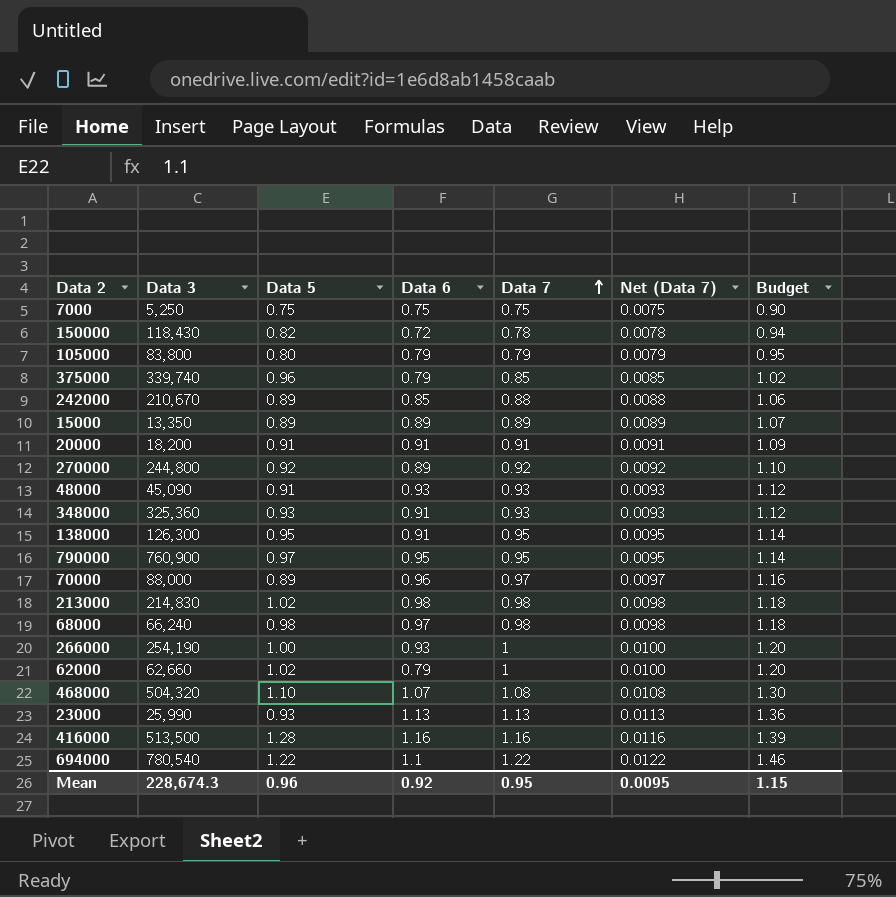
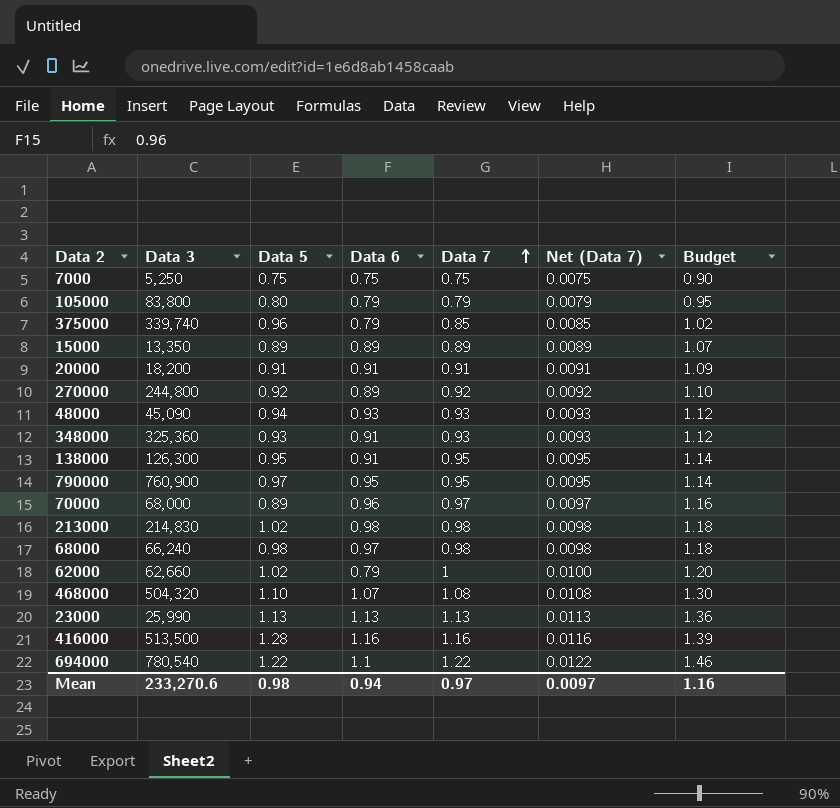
row 150000: 118,430 | 0.82 | 0.72 | 0.78 | 0.0078 | 0.94 -> none
row 242000: 210,670 | 0.89 | 0.85 | 0.88 | 0.0088 | 1.06 -> none
row 266000: 254,190 | 1.00 | 0.93 | 1 | 0.0100 | 1.20 -> none
48000 | Data 5: 0.91 -> 0.94
70000 | Data 3: 88,000 -> 68,000
23000 | Data 5: 0.93 -> 1.13
Mean | Data 3: 228,674.3 -> 233,270.6
Mean | Data 5: 0.96 -> 0.98
Mean | Data 6: 0.92 -> 0.94
Mean | Data 7: 0.95 -> 0.97
Mean | Net (Data 7): 0.0095 -> 0.0097
Mean | Budget: 1.15 -> 1.16

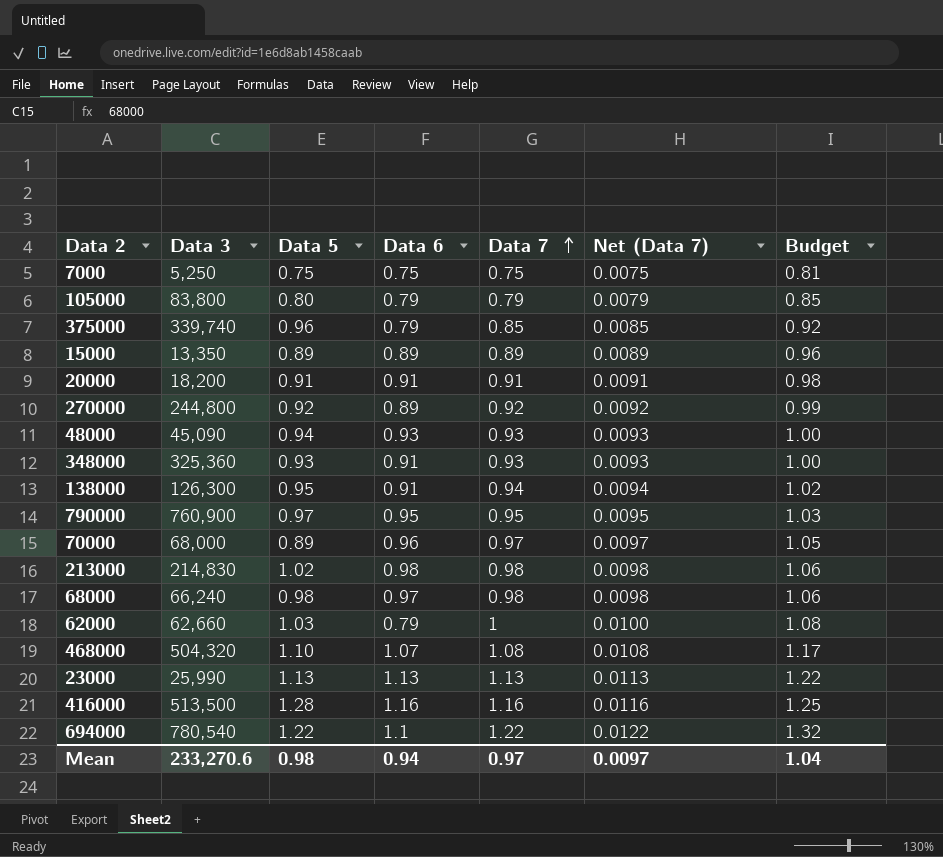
column Budget | formula: [Data 7] * 1.2 -> [Data 7] * 1.08
138000 | Data 7: 0.95 -> 0.94
138000 | Net (Data 7): 0.0095 -> 0.0094
62000 | Data 5: 1.02 -> 1.03
Mean | Budget: 1.16 -> 1.04

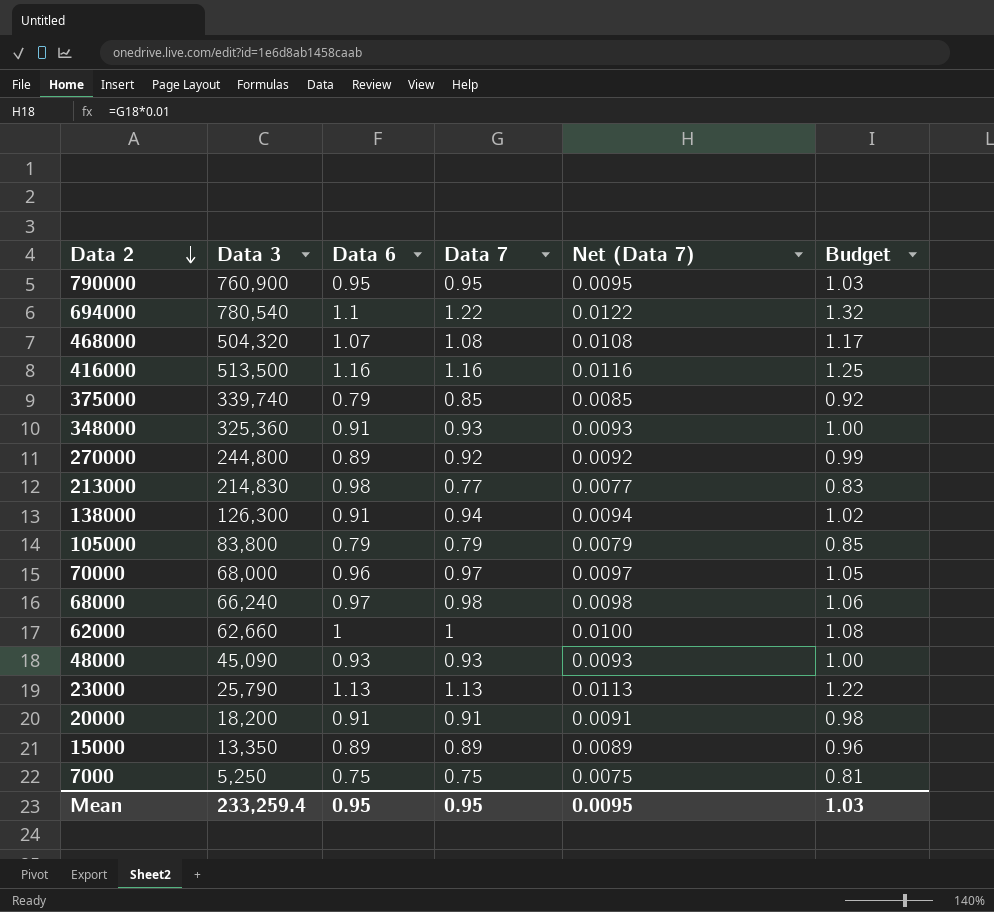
row order: Data 7 ascending -> Data 2 descending
column Data 5 | position: 3 -> none
213000 | Data 7: 0.98 -> 0.77
213000 | Net (Data 7): 0.0098 -> 0.0077
213000 | Budget: 1.06 -> 0.83
62000 | Data 6: 0.79 -> 1
23000 | Data 3: 25,990 -> 25,790
Mean | Data 3: 233,270.6 -> 233,259.4
Mean | Data 6: 0.94 -> 0.95
Mean | Data 7: 0.97 -> 0.95
Mean | Net (Data 7): 0.0097 -> 0.0095
Mean | Budget: 1.04 -> 1.03

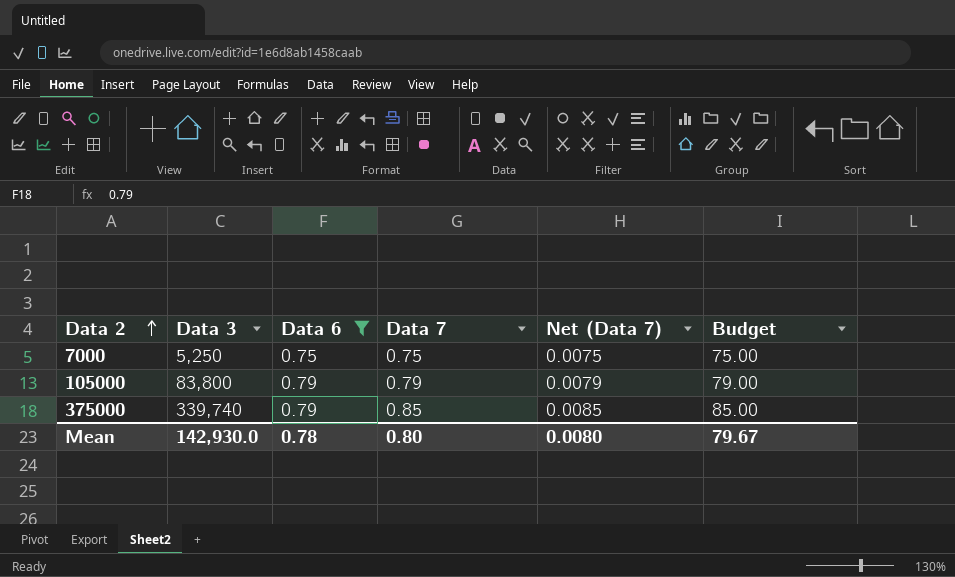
filter: none -> Data 6 <= 0.79
row order: Data 2 descending -> Data 2 ascending
column Budget | formula: [Data 7] * 1.08 -> [Data 7] * 100
Mean | Data 3: 233,259.4 -> 142,930.0
Mean | Data 6: 0.95 -> 0.78
Mean | Data 7: 0.95 -> 0.80
Mean | Net (Data 7): 0.0095 -> 0.0080
Mean | Budget: 1.03 -> 79.67

